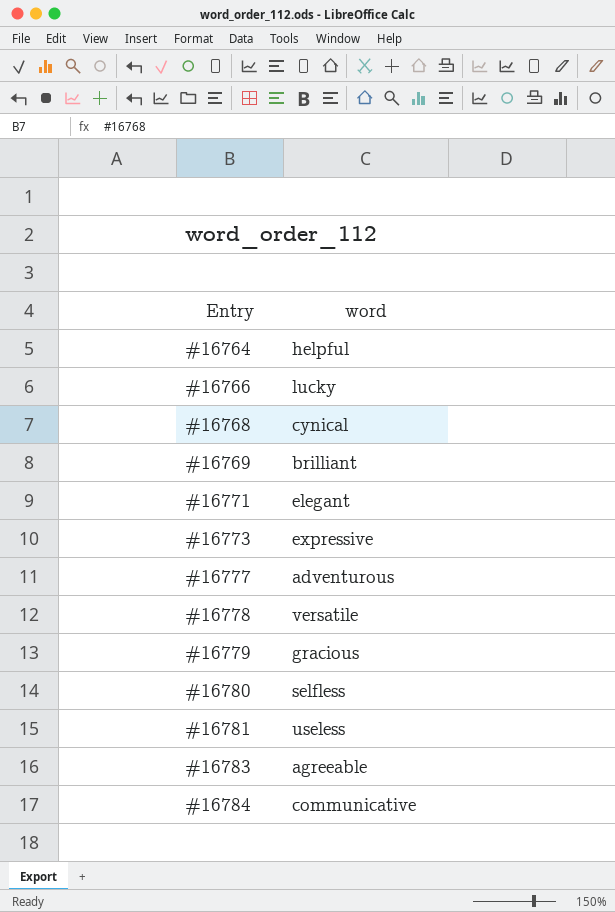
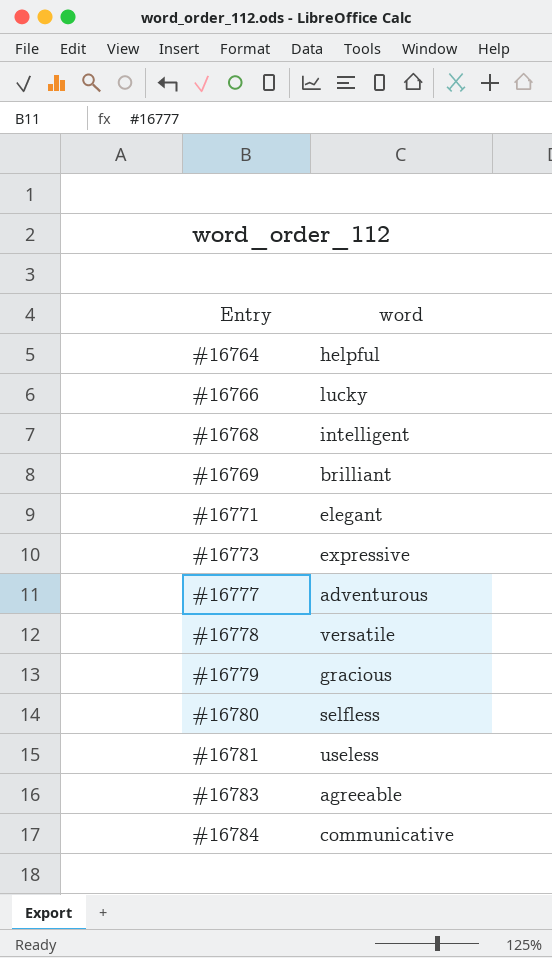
#16768 | word: cynical -> intelligent

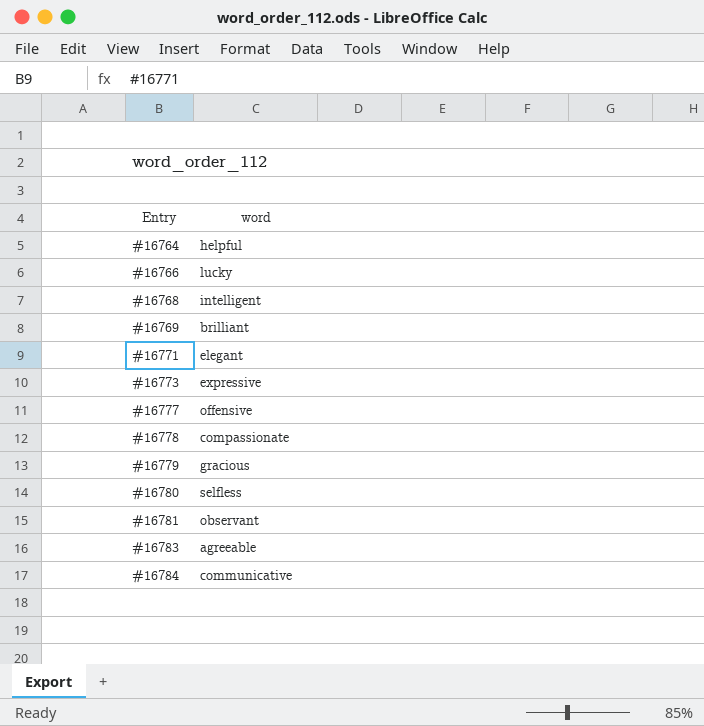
#16777 | word: adventurous -> offensive
#16778 | word: versatile -> compassionate
#16781 | word: useless -> observant

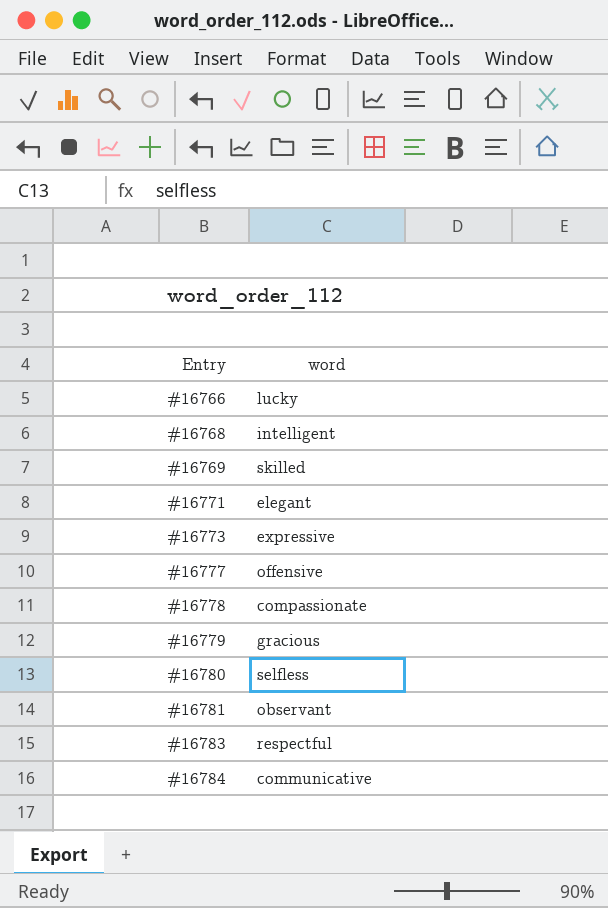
row #16764: helpful -> none
#16769 | word: brilliant -> skilled
#16783 | word: agreeable -> respectful

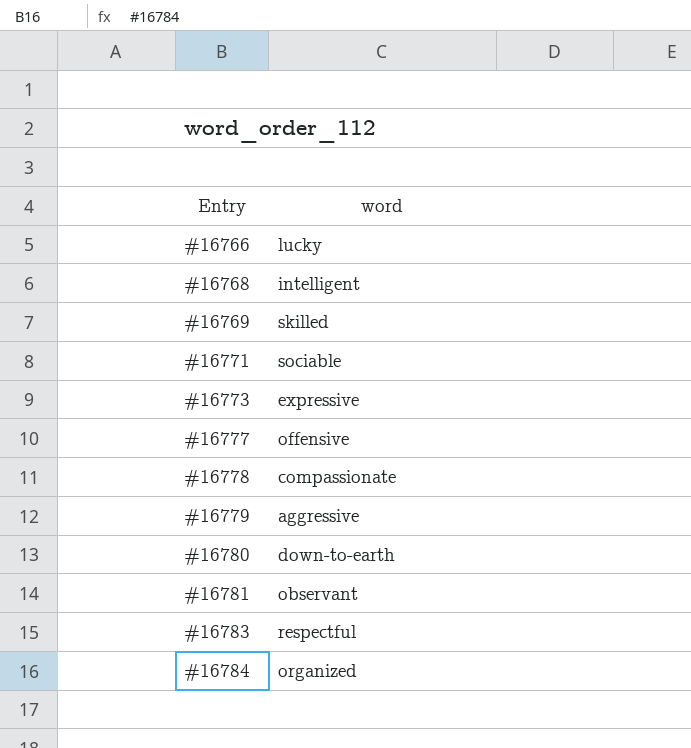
#16771 | word: elegant -> sociable
#16779 | word: gracious -> aggressive
#16780 | word: selfless -> down-to-earth
#16784 | word: communicative -> organized

